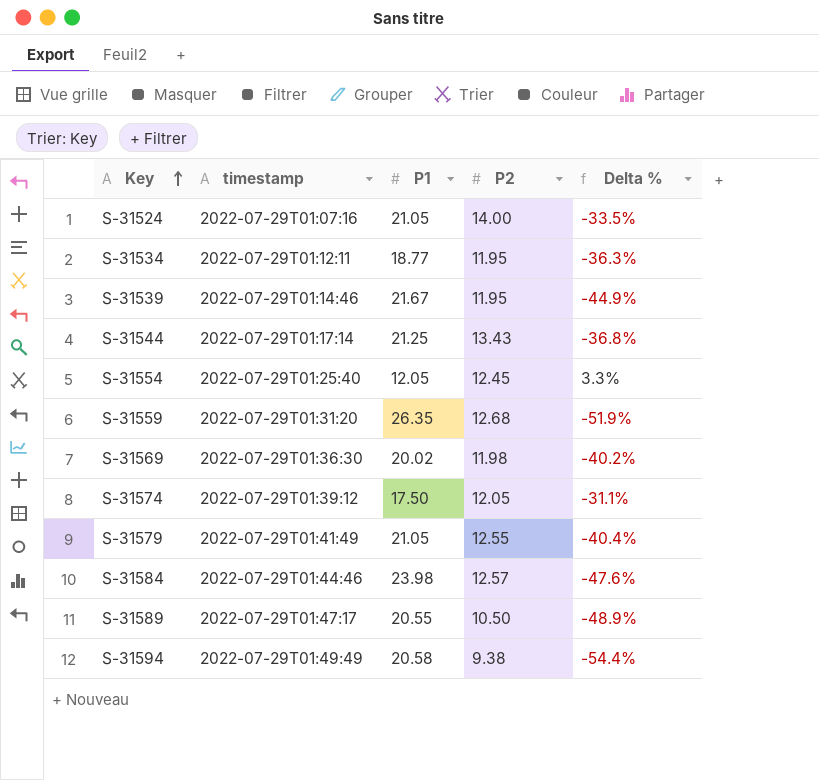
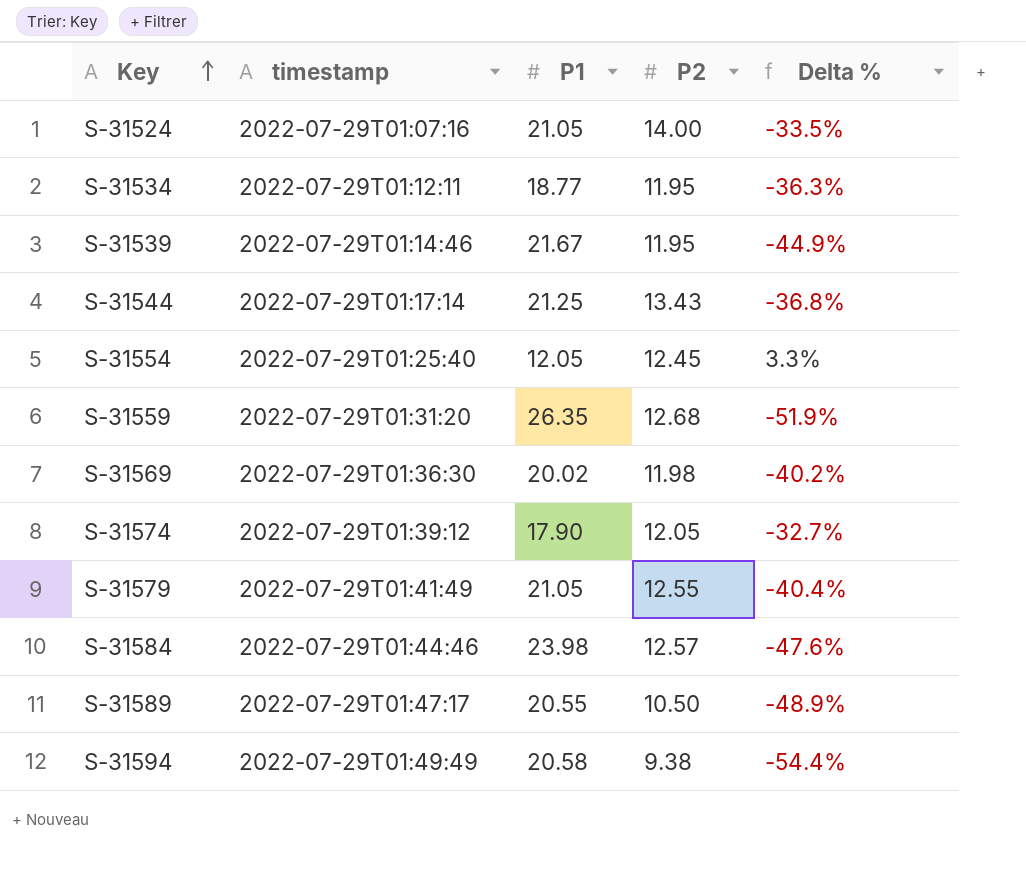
S-31574 | P1: 17.50 -> 17.90
S-31574 | Delta %: -31.1% -> -32.7%

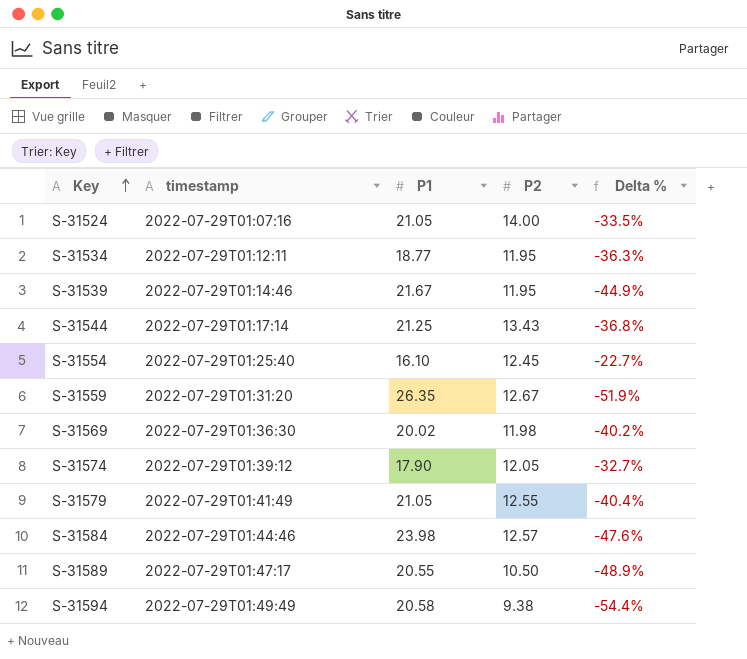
S-31554 | P1: 12.05 -> 16.10
S-31554 | Delta %: 3.3% -> -22.7%
S-31559 | P2: 12.68 -> 12.67

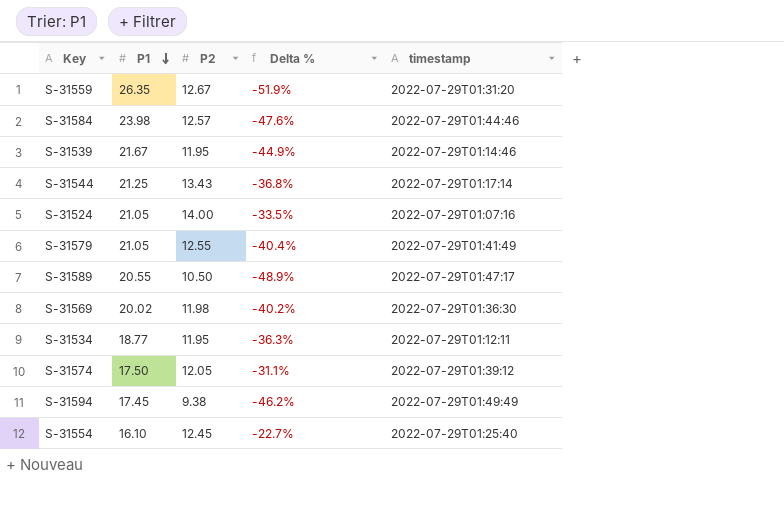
row order: Key ascending -> P1 descending
column timestamp | position: 2 -> 5
S-31574 | P1: 17.90 -> 17.50
S-31574 | Delta %: -32.7% -> -31.1%
S-31594 | P1: 20.58 -> 17.45
S-31594 | Delta %: -54.4% -> -46.2%

